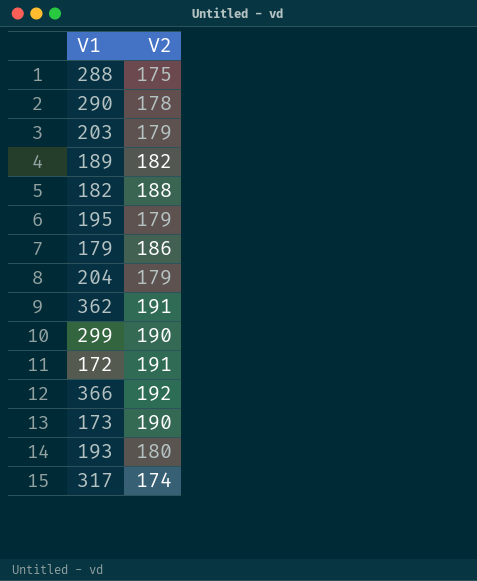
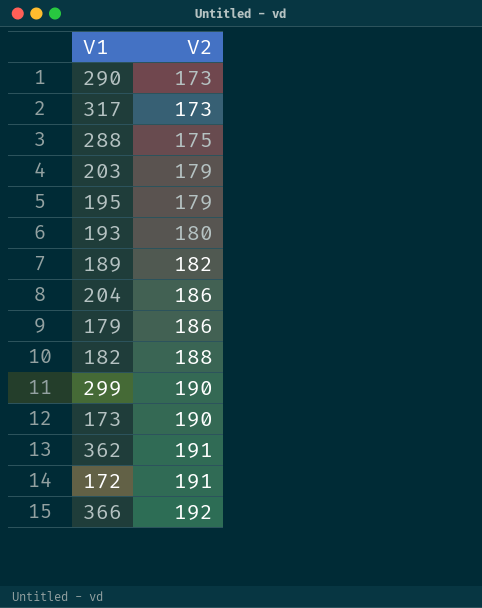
row order: none -> V2 ascending
290 | V2: 178 -> 173
317 | V2: 174 -> 173
204 | V2: 179 -> 186

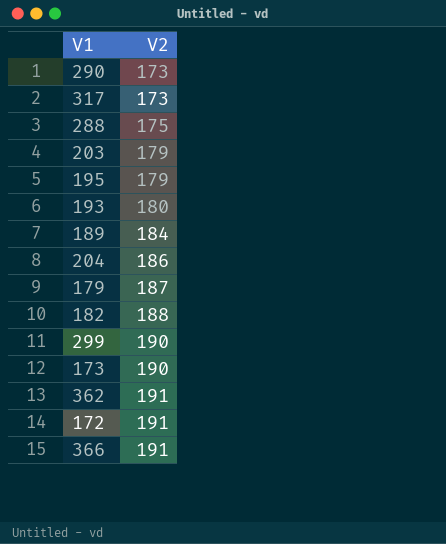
189 | V2: 182 -> 184
179 | V2: 186 -> 187
366 | V2: 192 -> 191

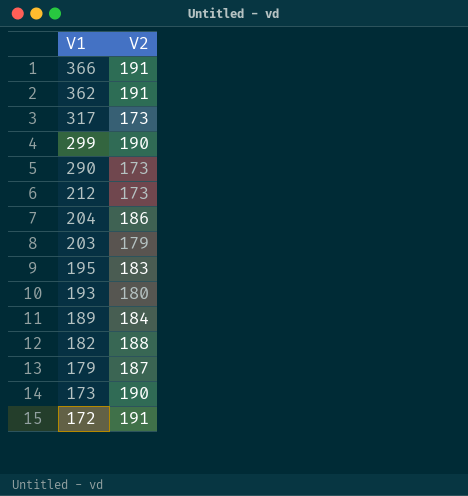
row order: V2 ascending -> V1 descending
row 288: 175 -> none
row 212: none -> 173
195 | V2: 179 -> 183

